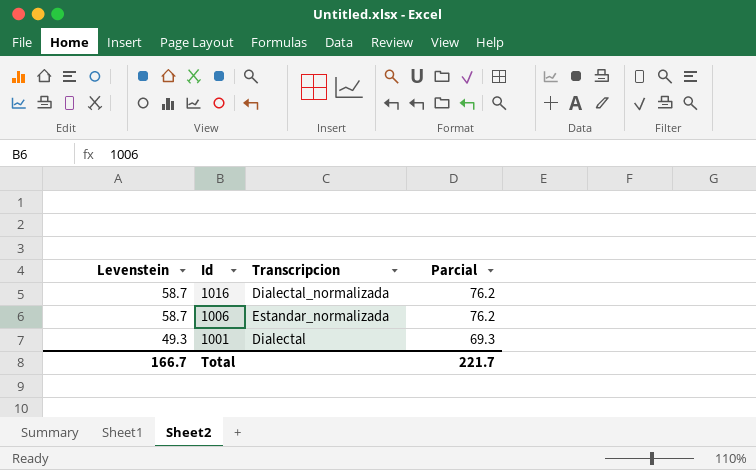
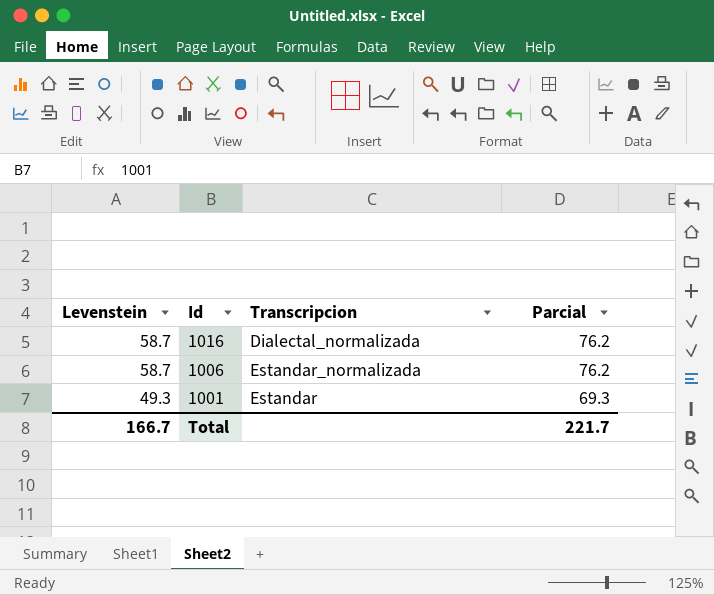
1001 | Transcripcion: Dialectal -> Estandar

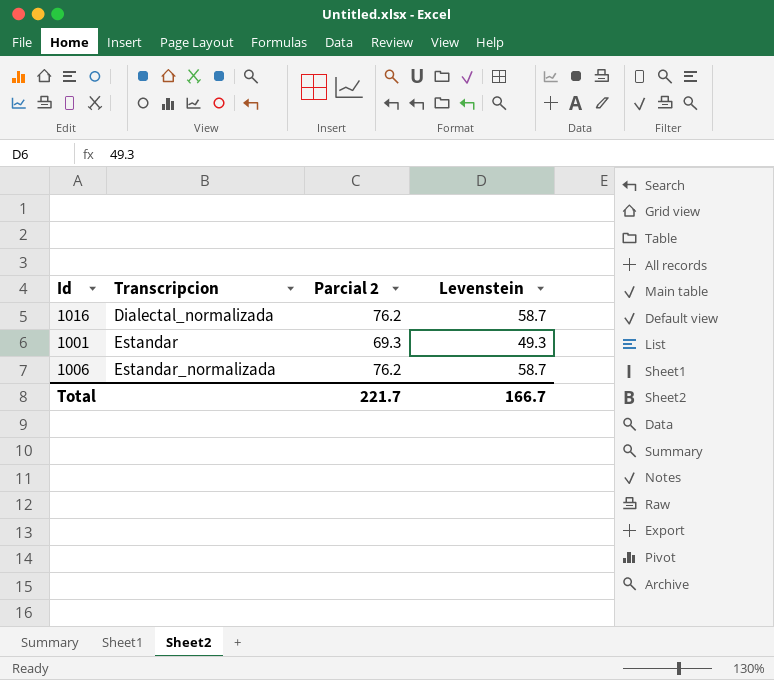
row order: Levenstein descending -> Transcripcion ascending
column name: Parcial -> Parcial 2
column Levenstein | position: 1 -> 4

